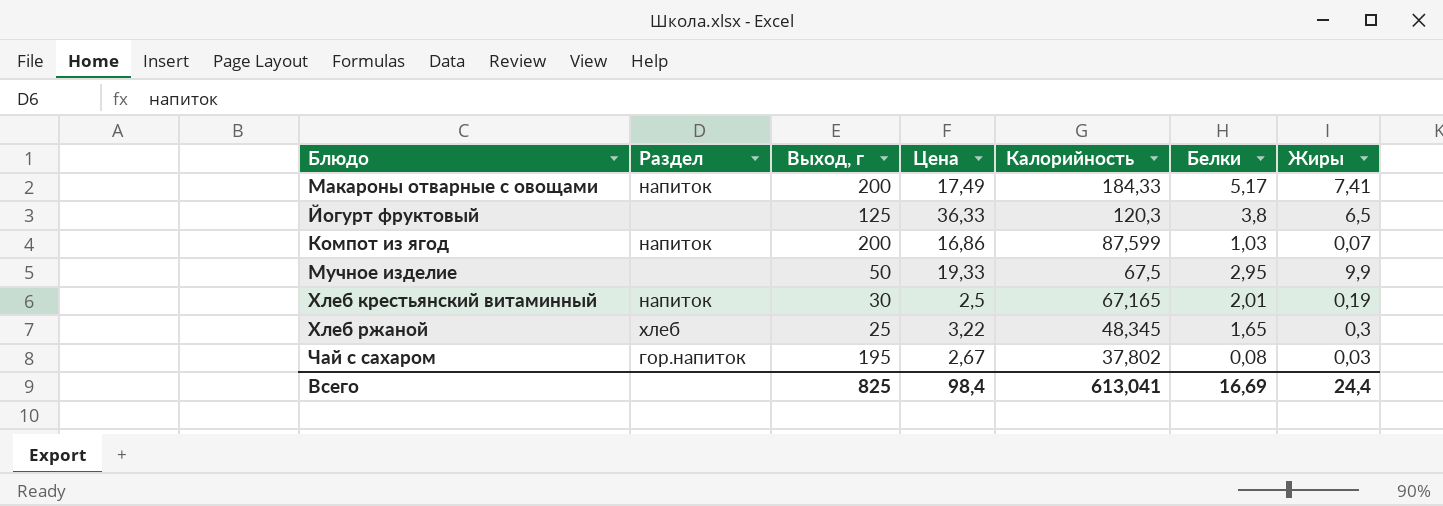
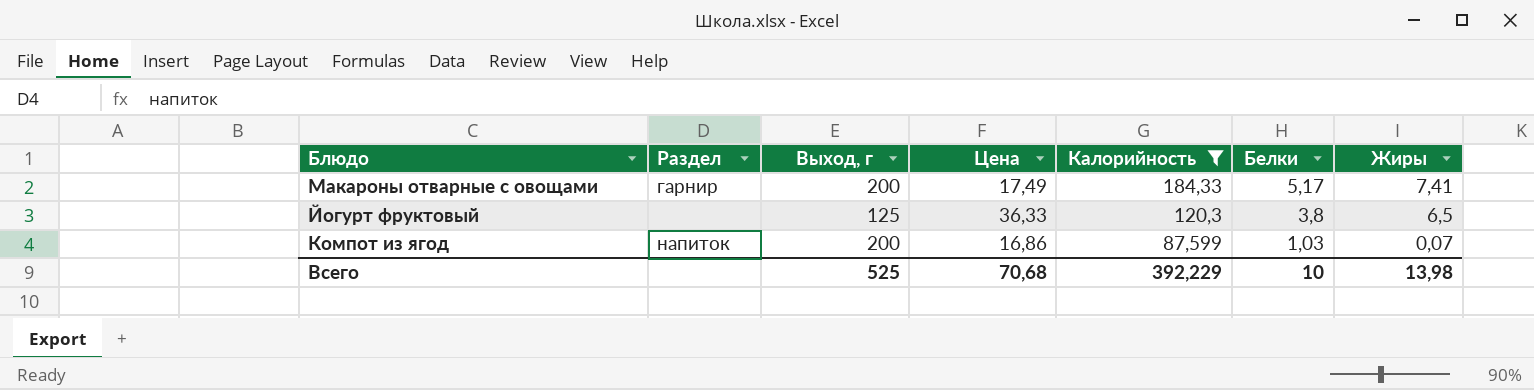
filter: none -> Калорийность >= 87,599
Макароны отварные с овощами | Раздел: напиток -> гарнир
Всего | Выход, г: 825 -> 525
Всего | Цена: 98,4 -> 70,68
Всего | Калорийность: 613,041 -> 392,229
Всего | Белки: 16,69 -> 10
Всего | Жиры: 24,4 -> 13,98

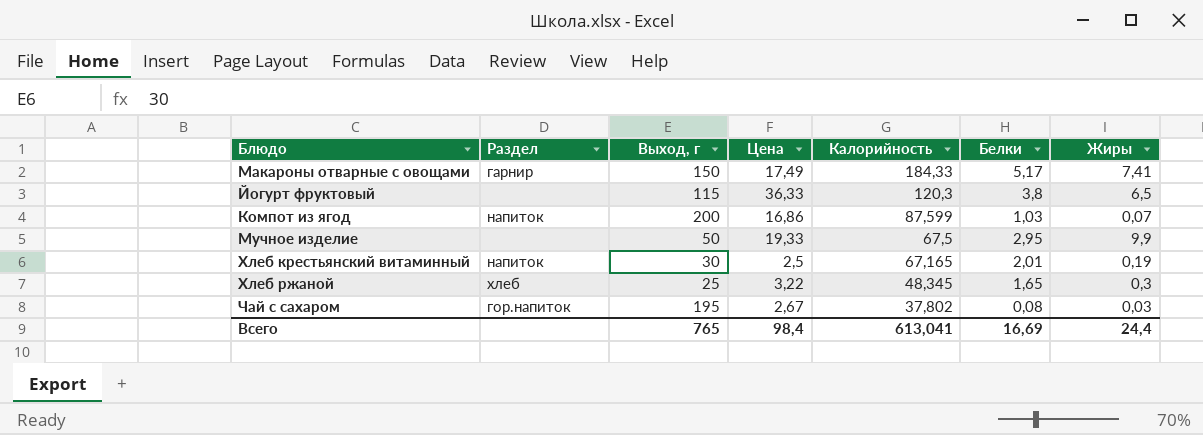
filter: Калорийность >= 87,599 -> none
Макароны отварные с овощами | Выход, г: 200 -> 150
Йогурт фруктовый | Выход, г: 125 -> 115
Всего | Выход, г: 525 -> 765
Всего | Цена: 70,68 -> 98,4
Всего | Калорийность: 392,229 -> 613,041
Всего | Белки: 10 -> 16,69
Всего | Жиры: 13,98 -> 24,4

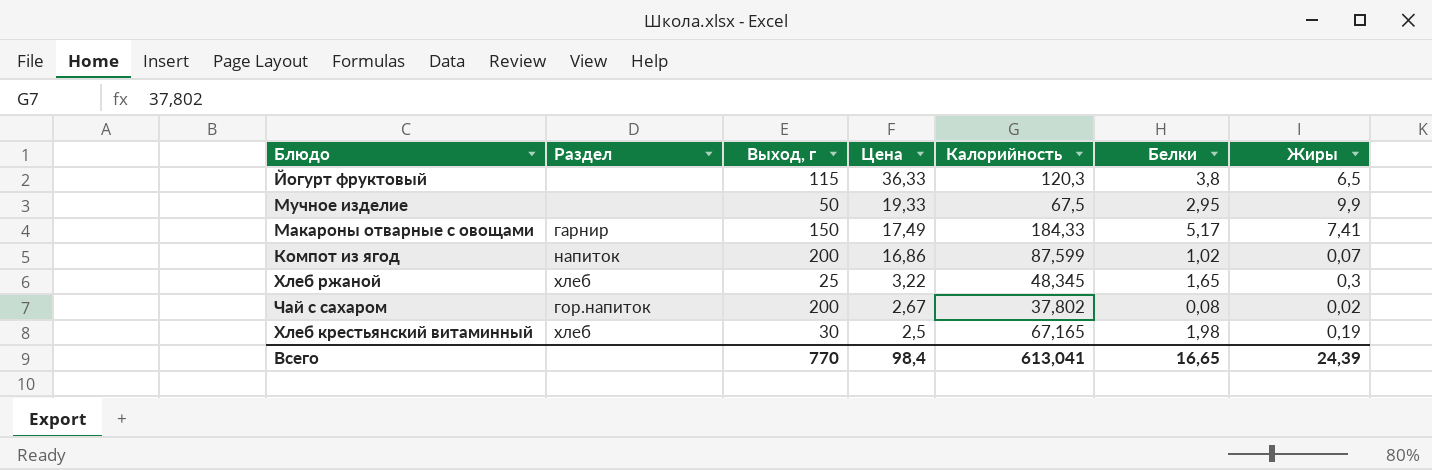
row order: Калорийность descending -> Цена descending
Компот из ягод | Белки: 1,03 -> 1,02
Чай с сахаром | Выход, г: 195 -> 200
Чай с сахаром | Жиры: 0,03 -> 0,02
Хлеб крестьянский витаминный | Раздел: напиток -> хлеб
Хлеб крестьянский витаминный | Белки: 2,01 -> 1,98
Всего | Выход, г: 765 -> 770
Всего | Белки: 16,69 -> 16,65
Всего | Жиры: 24,4 -> 24,39

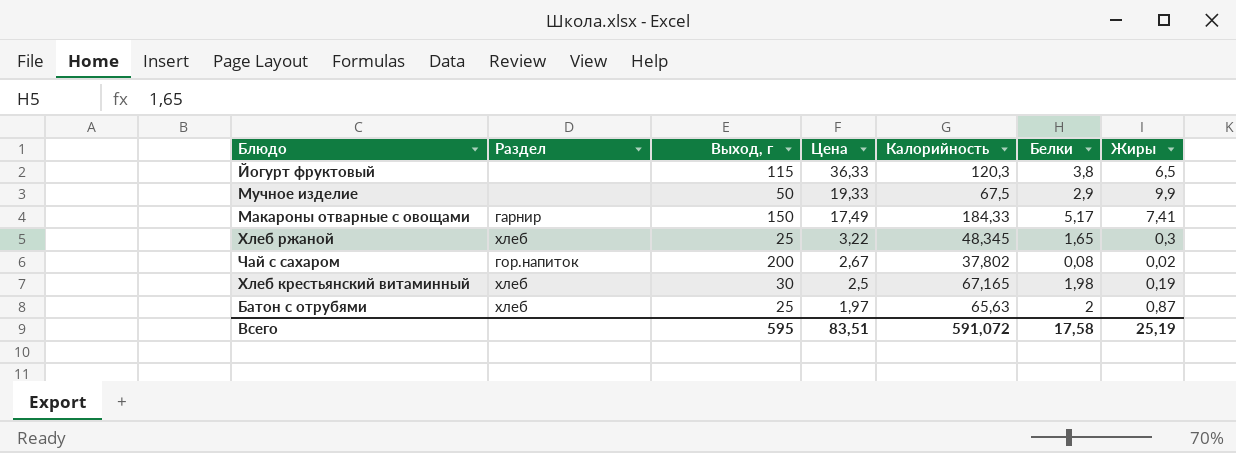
row Компот из ягод: напиток | 200 | 16,86 | 87,599 | 1,02 | 0,07 -> none
Мучное изделие | Белки: 2,95 -> 2,9
row Батон с отрубями: none -> хлеб | 25 | 1,97 | 65,63 | 2 | 0,87
Всего | Выход, г: 770 -> 595
Всего | Цена: 98,4 -> 83,51
Всего | Калорийность: 613,041 -> 591,072
Всего | Белки: 16,65 -> 17,58
Всего | Жиры: 24,39 -> 25,19

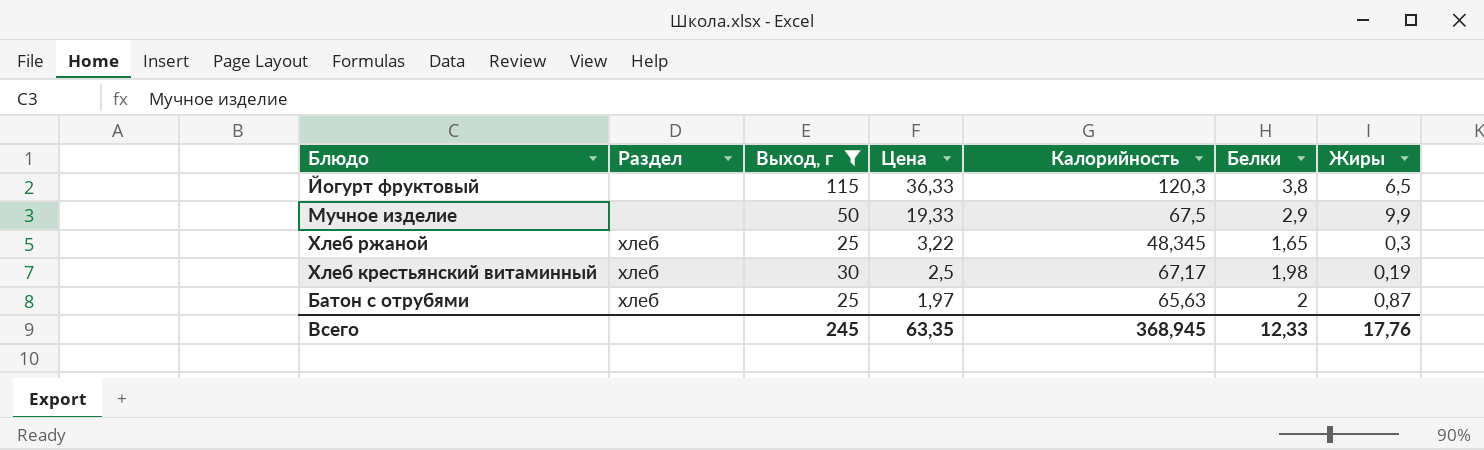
filter: none -> Выход, г <= 115
Хлеб крестьянский витаминный | Калорийность: 67,165 -> 67,17
Всего | Выход, г: 595 -> 245
Всего | Цена: 83,51 -> 63,35
Всего | Калорийность: 591,072 -> 368,945
Всего | Белки: 17,58 -> 12,33
Всего | Жиры: 25,19 -> 17,76

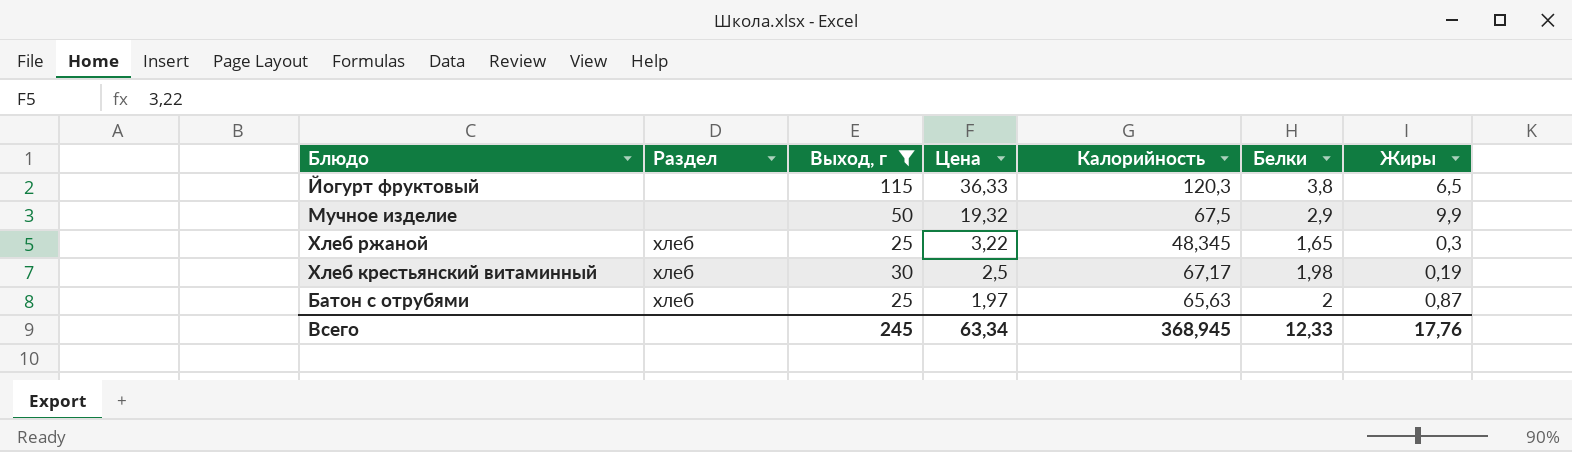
Мучное изделие | Цена: 19,33 -> 19,32
Всего | Цена: 63,35 -> 63,34

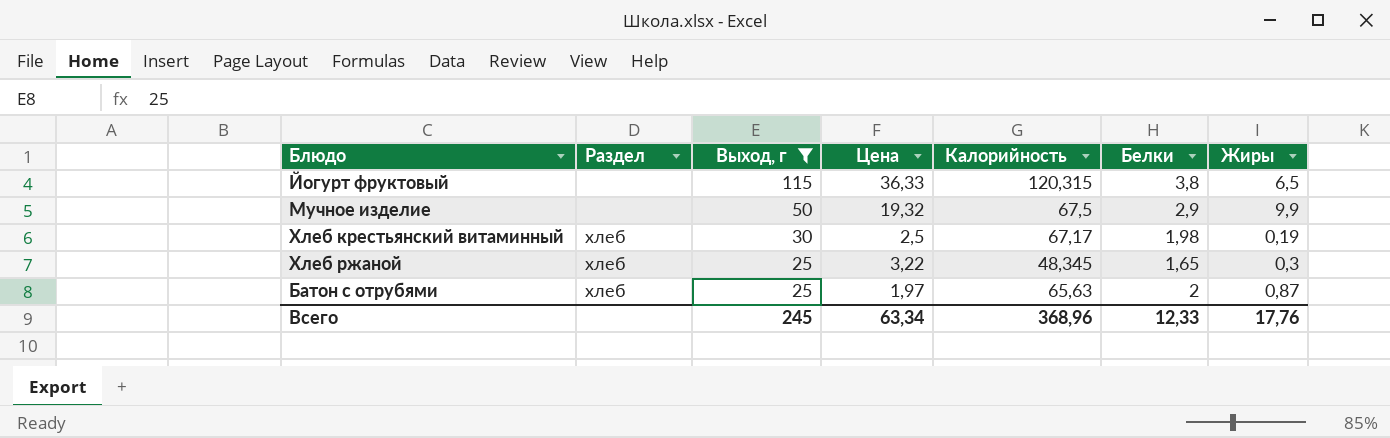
row order: Цена descending -> Выход, г descending
Йогурт фруктовый | Калорийность: 120,3 -> 120,315
Всего | Калорийность: 368,945 -> 368,96

